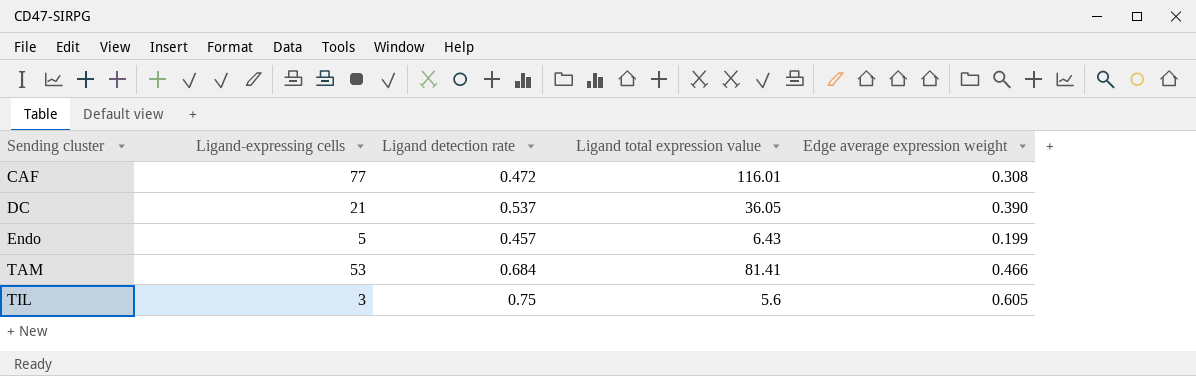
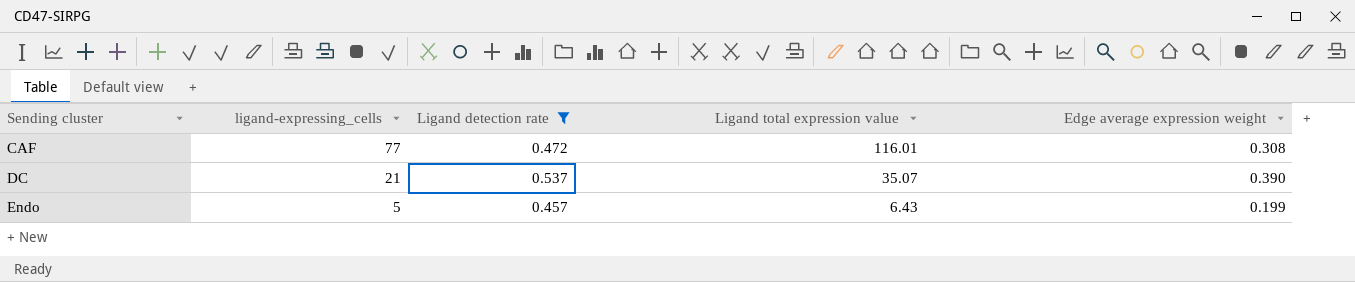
filter: none -> Ligand detection rate <= 0.537
column name: Ligand-expressing cells -> ligand-expressing_cells
DC | Ligand total expression value: 36.05 -> 35.07

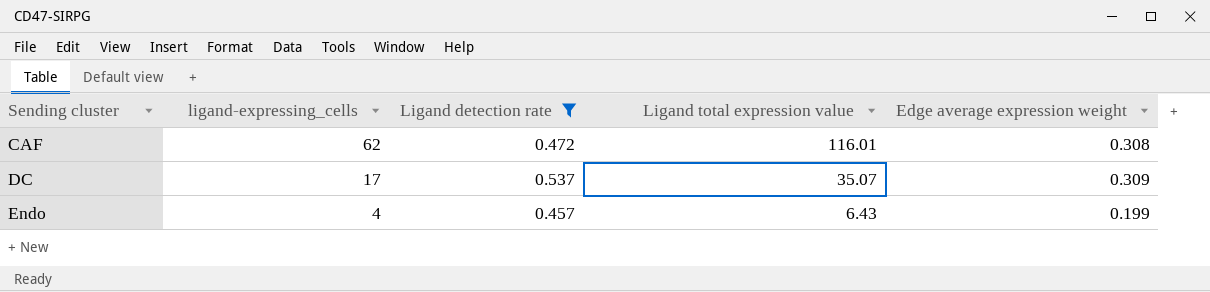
CAF | ligand-expressing_cells: 77 -> 62
DC | ligand-expressing_cells: 21 -> 17
DC | Edge average expression weight: 0.390 -> 0.309
Endo | ligand-expressing_cells: 5 -> 4

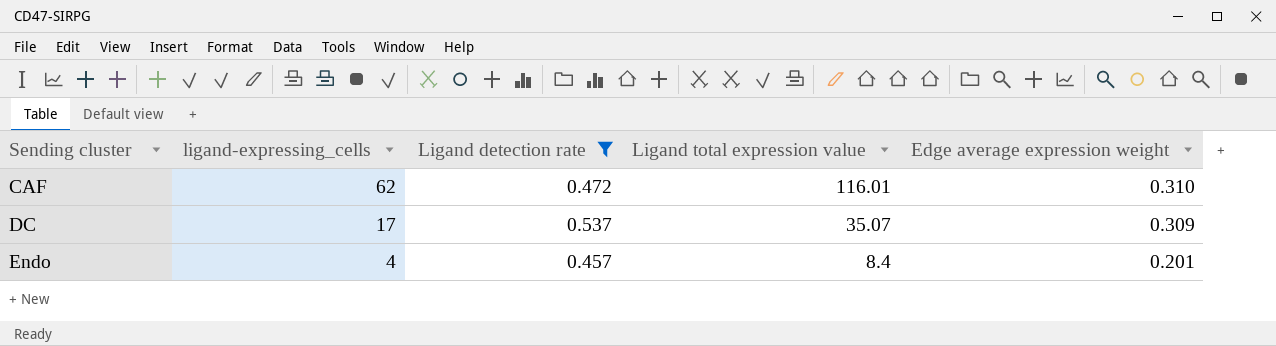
CAF | Edge average expression weight: 0.308 -> 0.310
Endo | Ligand total expression value: 6.43 -> 8.4
Endo | Edge average expression weight: 0.199 -> 0.201

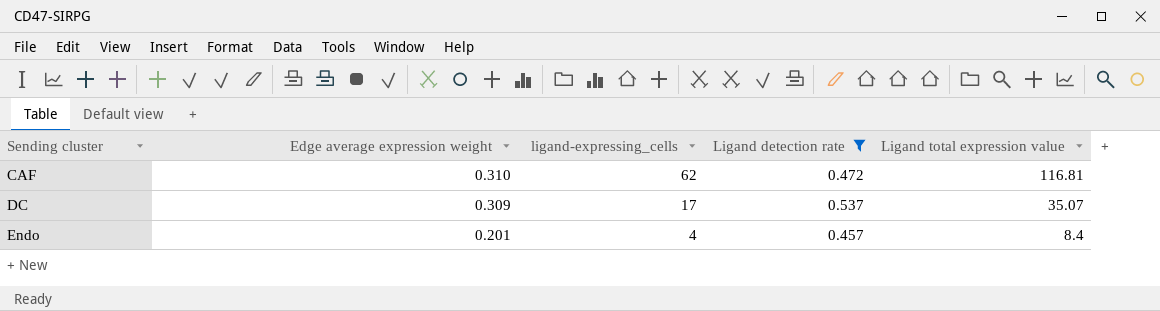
column Edge average expression weight | position: 5 -> 2
CAF | Ligand total expression value: 116.01 -> 116.81

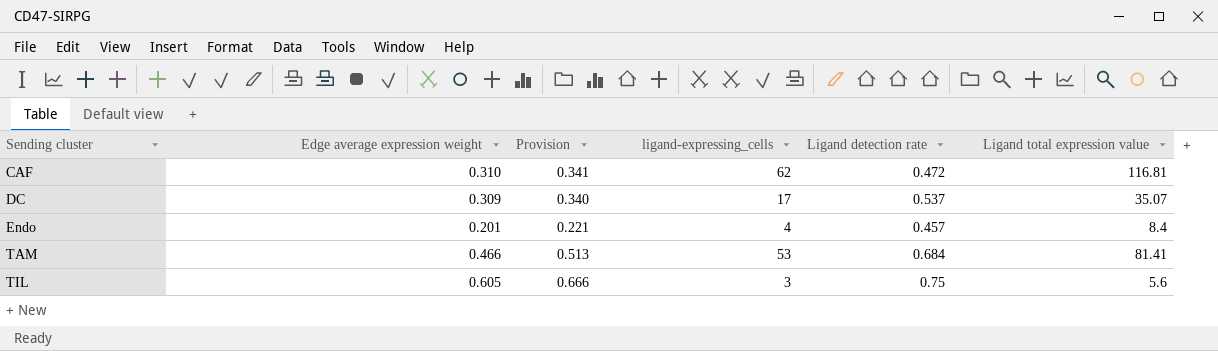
filter: Ligand detection rate <= 0.537 -> none
column Provision | formula: none -> [Edge average expression weight] * 1.1

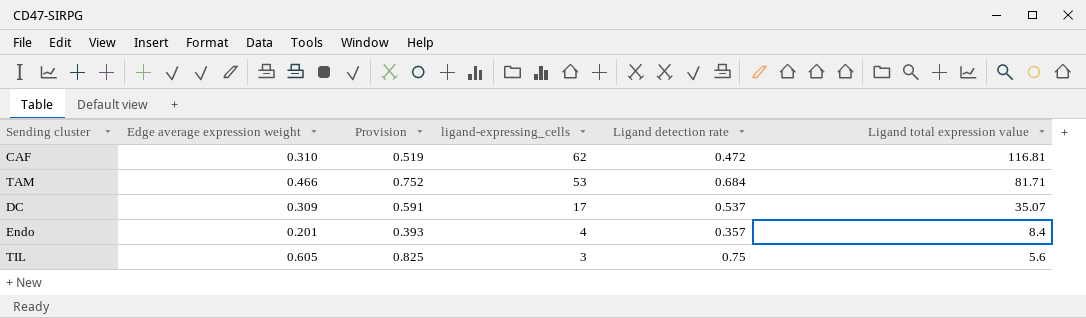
row order: Sending cluster ascending -> ligand-expressing_cells descending
column Provision | formula: [Edge average expression weight] * 1.1 -> [Ligand detection rate] * 1.1
TAM | Ligand total expression value: 81.41 -> 81.71
Endo | Ligand detection rate: 0.457 -> 0.357

